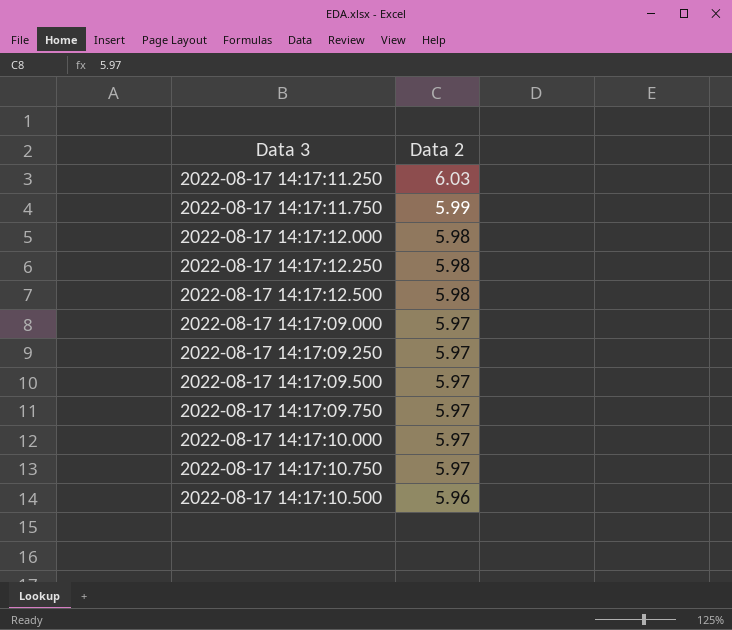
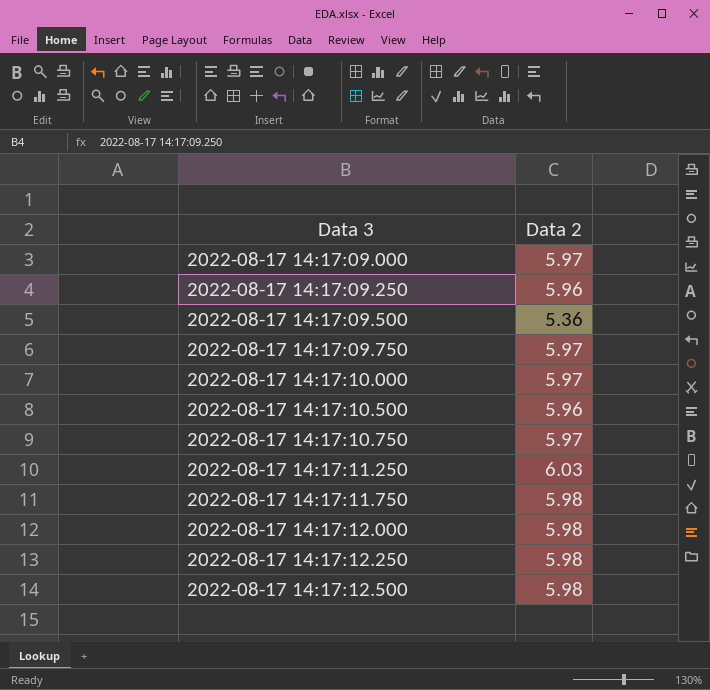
row order: Data 2 descending -> Data 3 ascending
2022-08-17 14:17:09.250 | Data 2: 5.97 -> 5.96
2022-08-17 14:17:09.500 | Data 2: 5.97 -> 5.36
2022-08-17 14:17:11.750 | Data 2: 5.99 -> 5.98

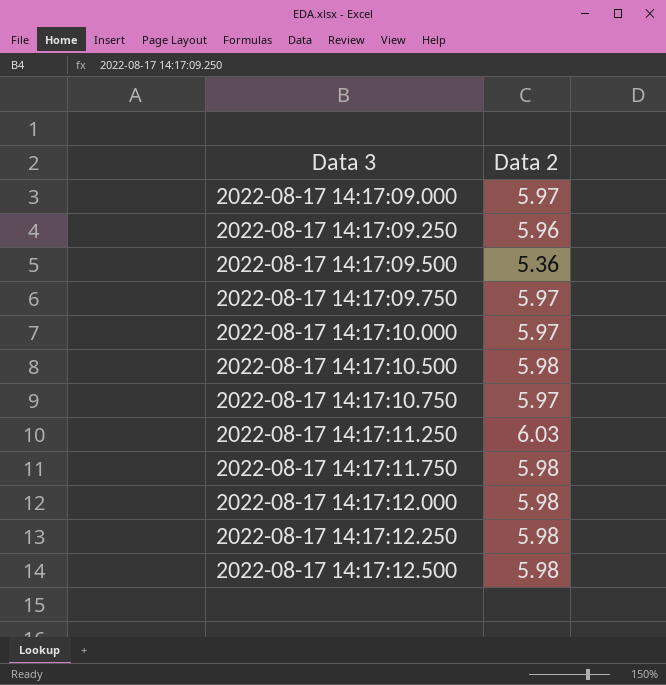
2022-08-17 14:17:10.500 | Data 2: 5.96 -> 5.98

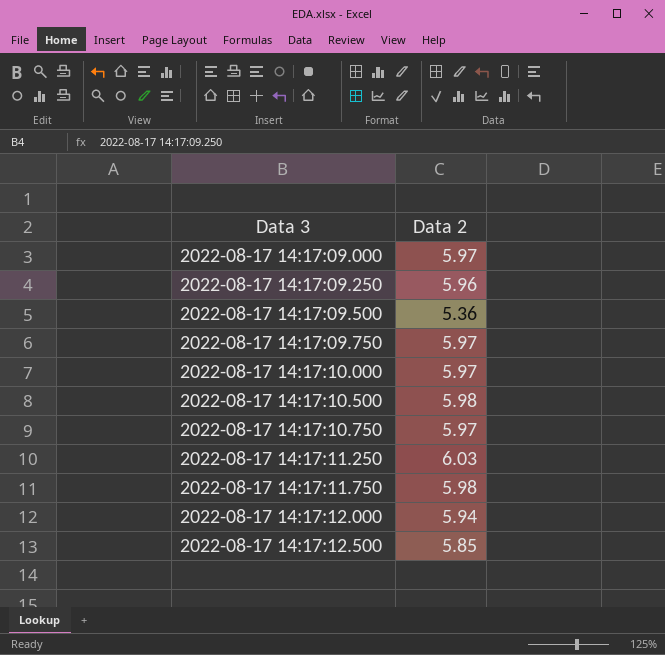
row 2022-08-17 14:17:12.250: 5.98 -> none
2022-08-17 14:17:12.000 | Data 2: 5.98 -> 5.94
2022-08-17 14:17:12.500 | Data 2: 5.98 -> 5.85

